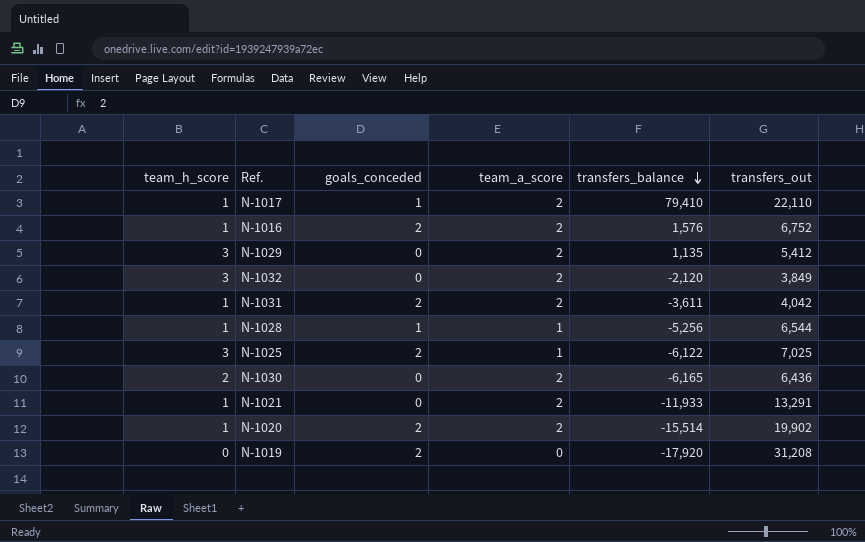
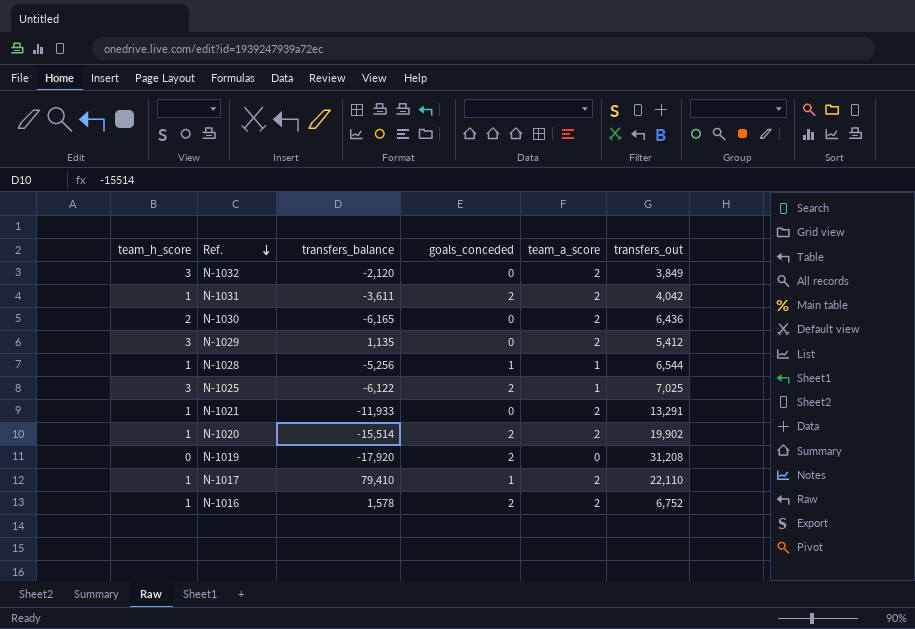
row order: transfers_balance descending -> Ref. descending
column transfers_balance | position: 5 -> 3
N-1016 | transfers_balance: 1,576 -> 1,578

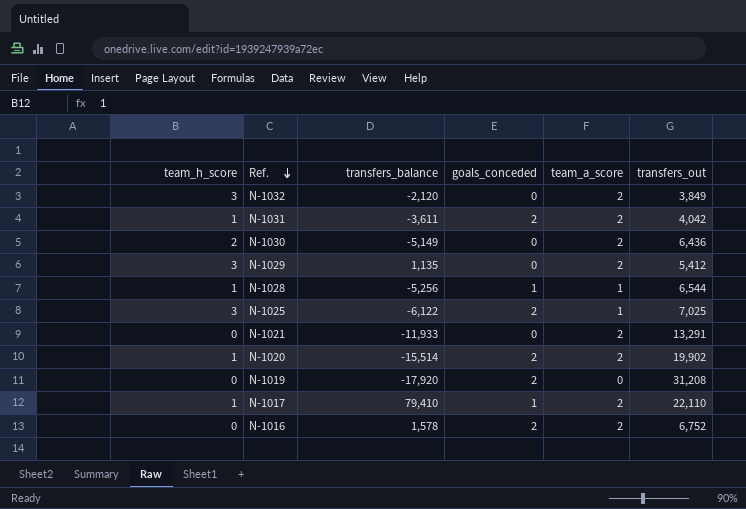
N-1030 | transfers_balance: -6,165 -> -5,149
N-1021 | team_h_score: 1 -> 0
N-1016 | team_h_score: 1 -> 0

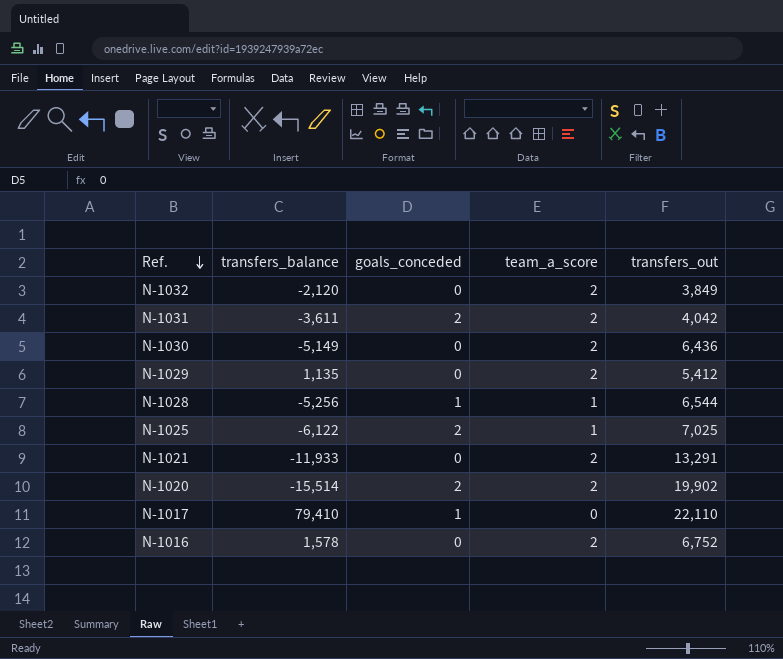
column team_h_score | position: 1 -> none
row N-1019: 0 | -17,920 | 2 | 0 | 31,208 -> none
N-1017 | team_a_score: 2 -> 0
N-1016 | goals_conceded: 2 -> 0

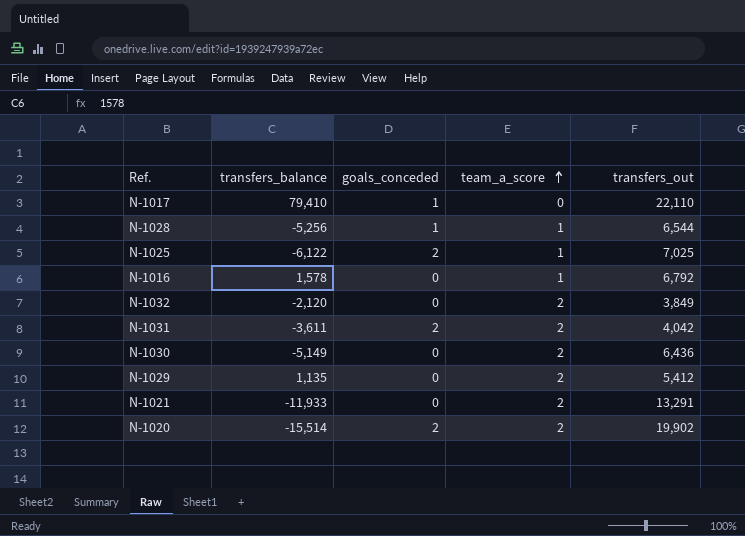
row order: Ref. descending -> team_a_score ascending
N-1016 | team_a_score: 2 -> 1
N-1016 | transfers_out: 6,752 -> 6,792

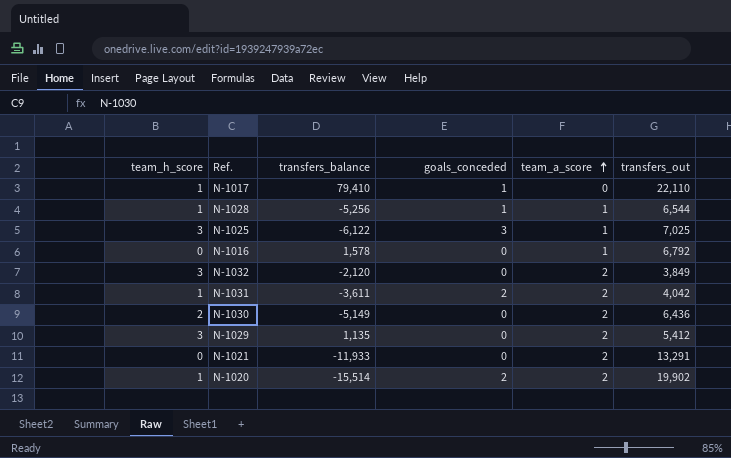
column team_h_score | position: none -> 1
N-1025 | goals_conceded: 2 -> 3

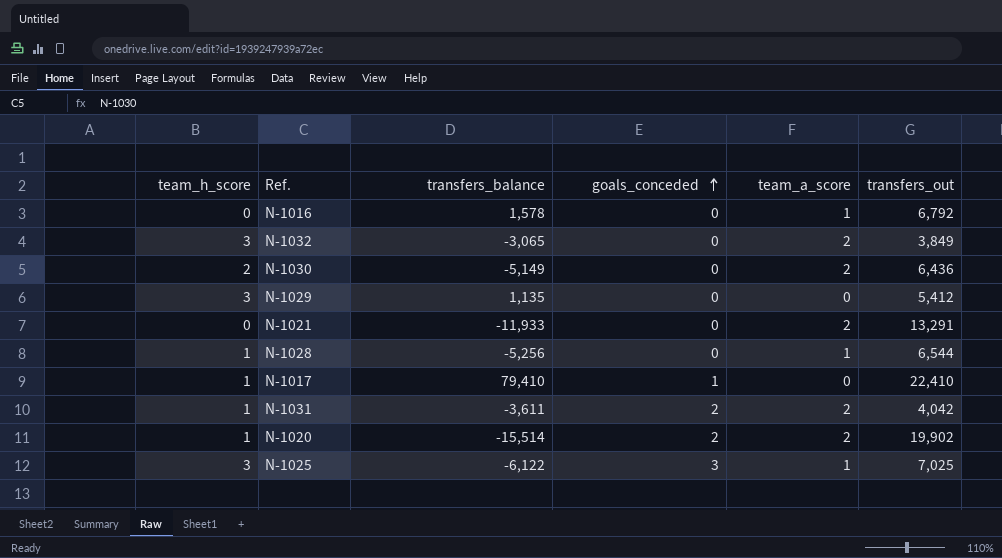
row order: team_a_score ascending -> goals_conceded ascending
N-1032 | transfers_balance: -2,120 -> -3,065
N-1029 | team_a_score: 2 -> 0
N-1028 | goals_conceded: 1 -> 0
N-1017 | transfers_out: 22,110 -> 22,410

